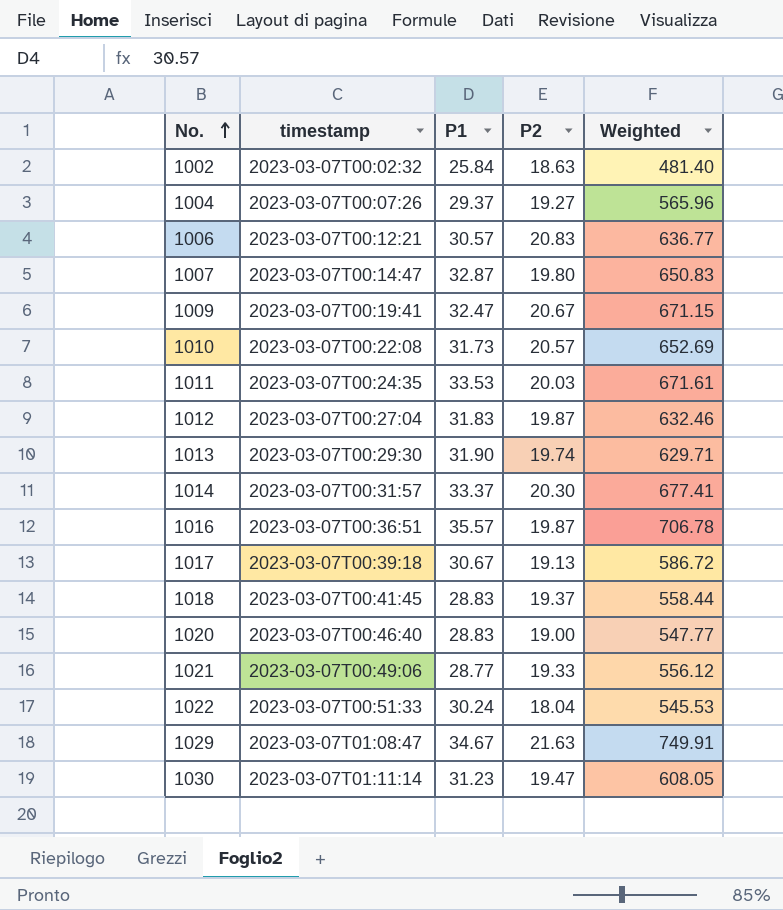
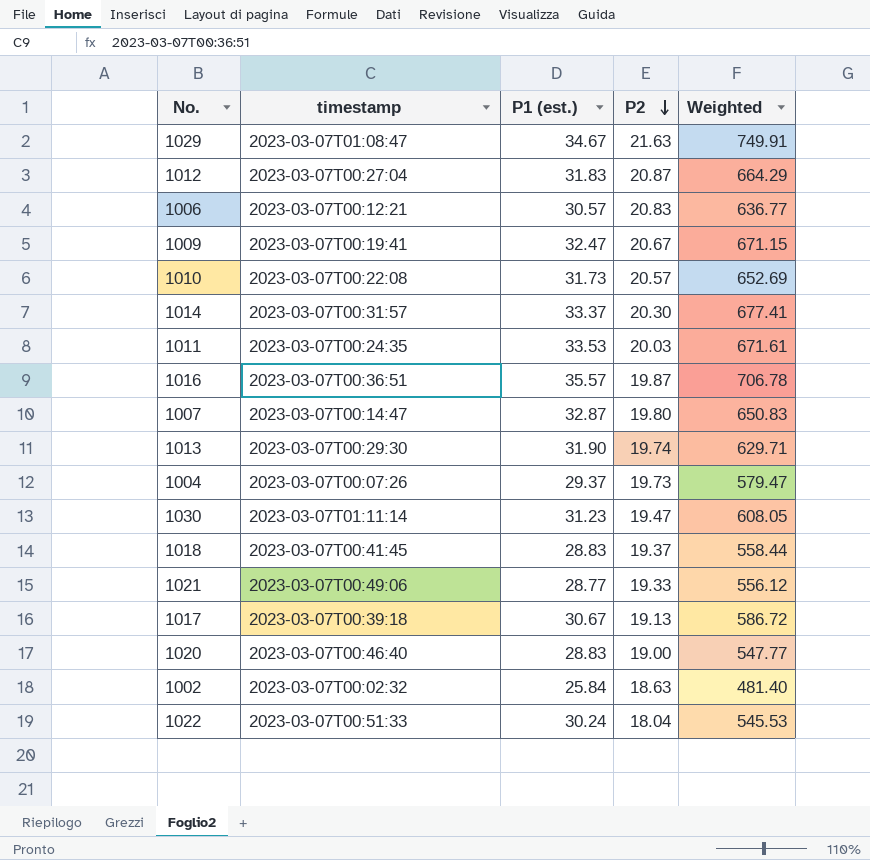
row order: No. ascending -> P2 descending
column name: P1 -> P1 (est.)
1012 | P2: 19.87 -> 20.87
1012 | Weighted: 632.46 -> 664.29
1004 | P2: 19.27 -> 19.73
1004 | Weighted: 565.96 -> 579.47

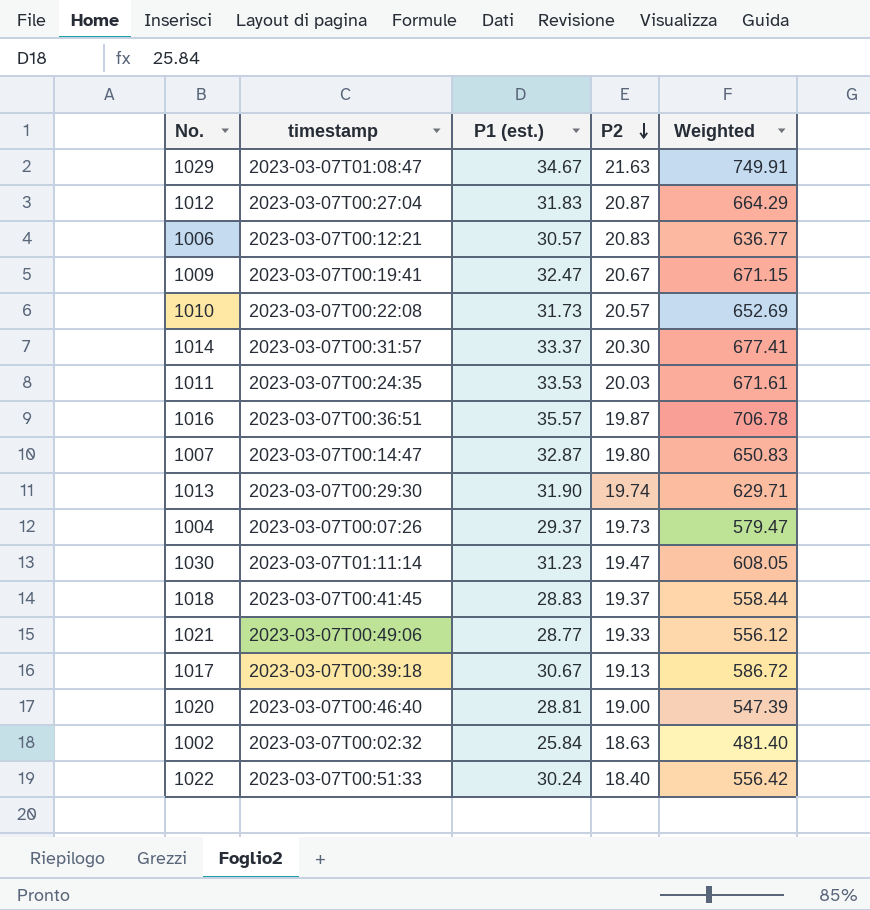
1020 | P1 (est.): 28.83 -> 28.81
1020 | Weighted: 547.77 -> 547.39
1022 | P2: 18.04 -> 18.40
1022 | Weighted: 545.53 -> 556.42

